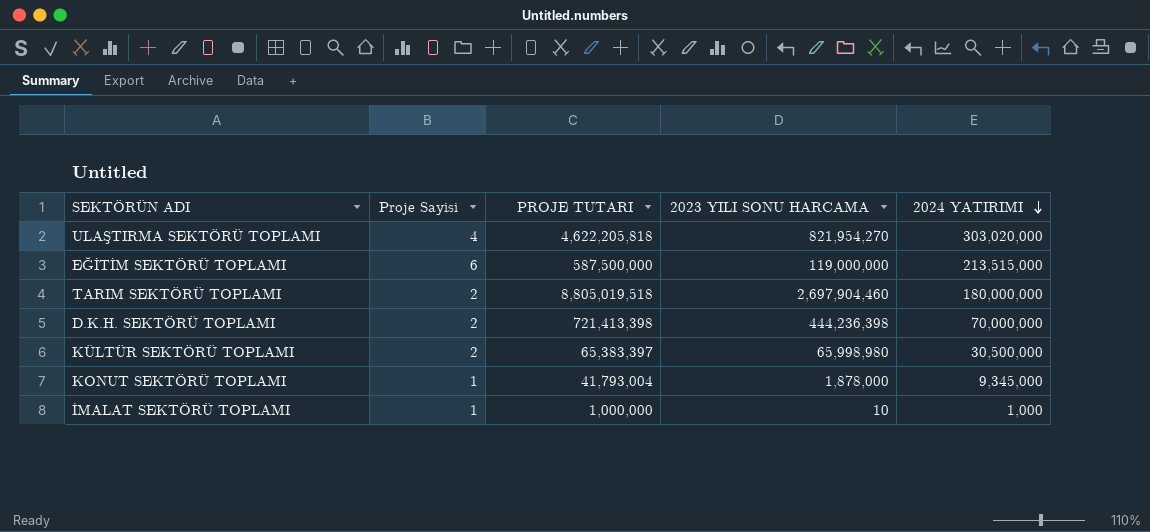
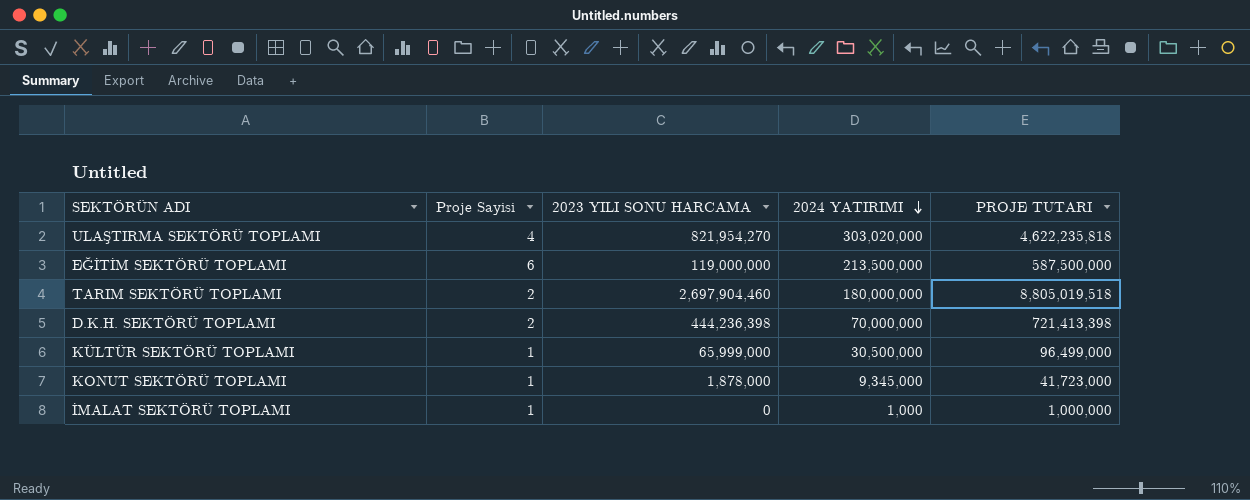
column PROJE TUTARI | position: 3 -> 5
ULAŞTIRMA SEKTÖRÜ TOPLAMI | PROJE TUTARI: 4,622,205,818 -> 4,622,235,818
EĞİTİM SEKTÖRÜ TOPLAMI | 2024 YATIRIMI: 213,515,000 -> 213,500,000
KÜLTÜR SEKTÖRÜ TOPLAMI | Proje Sayisi: 2 -> 1
KÜLTÜR SEKTÖRÜ TOPLAMI | 2023 YILI SONU HARCAMA: 65,998,980 -> 65,999,000
KÜLTÜR SEKTÖRÜ TOPLAMI | PROJE TUTARI: 65,383,397 -> 96,499,000
KONUT SEKTÖRÜ TOPLAMI | PROJE TUTARI: 41,793,004 -> 41,723,000
İMALAT SEKTÖRÜ TOPLAMI | 2023 YILI SONU HARCAMA: 10 -> 0

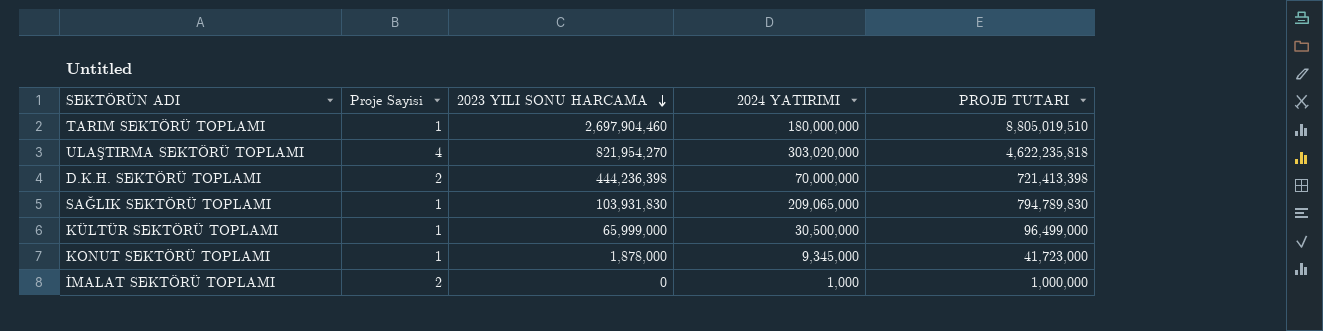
row order: 2024 YATIRIMI descending -> 2023 YILI SONU HARCAMA descending
row EĞİTİM SEKTÖRÜ TOPLAMI: 6 | 119,000,000 | 213,500,000 | 587,500,000 -> none
TARIM SEKTÖRÜ TOPLAMI | Proje Sayisi: 2 -> 1
TARIM SEKTÖRÜ TOPLAMI | PROJE TUTARI: 8,805,019,518 -> 8,805,019,510
row SAĞLIK SEKTÖRÜ TOPLAMI: none -> 1 | 103,931,830 | 209,065,000 | 794,789,830
İMALAT SEKTÖRÜ TOPLAMI | Proje Sayisi: 1 -> 2

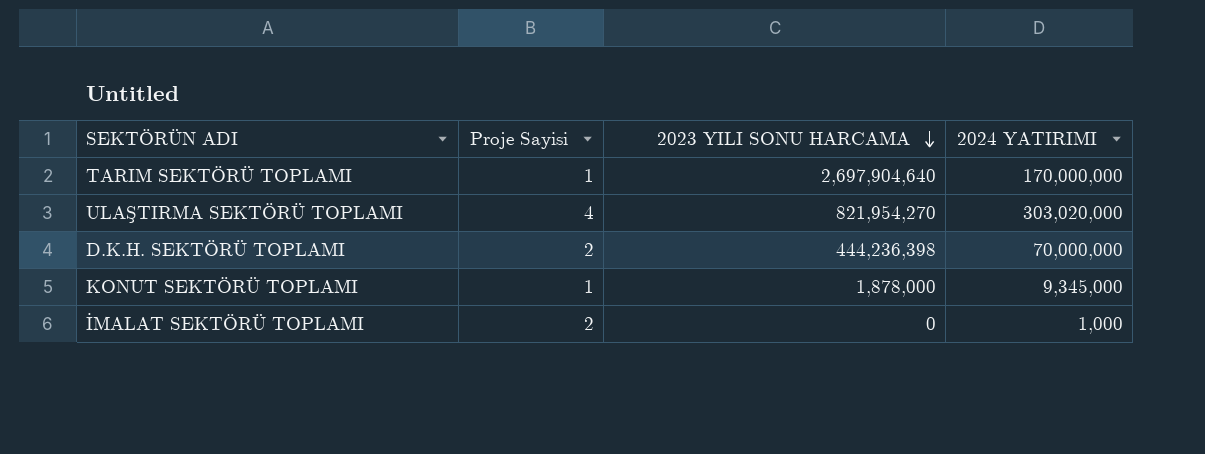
column PROJE TUTARI | position: 5 -> none
row SAĞLIK SEKTÖRÜ TOPLAMI: 1 | 103,931,830 | 209,065,000 | 794,789,830 -> none
row KÜLTÜR SEKTÖRÜ TOPLAMI: 1 | 65,999,000 | 30,500,000 | 96,499,000 -> none
TARIM SEKTÖRÜ TOPLAMI | 2023 YILI SONU HARCAMA: 2,697,904,460 -> 2,697,904,640
TARIM SEKTÖRÜ TOPLAMI | 2024 YATIRIMI: 180,000,000 -> 170,000,000

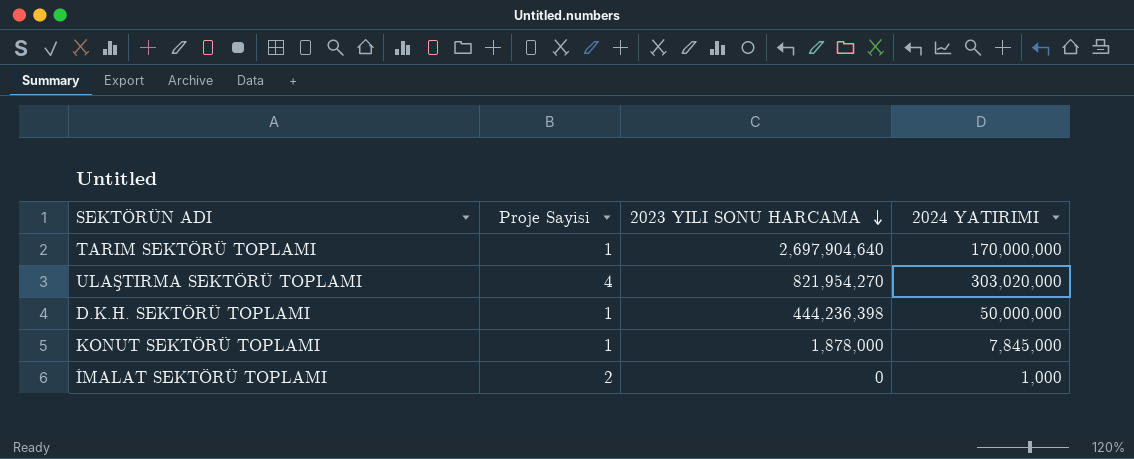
D.K.H. SEKTÖRÜ TOPLAMI | Proje Sayisi: 2 -> 1
D.K.H. SEKTÖRÜ TOPLAMI | 2024 YATIRIMI: 70,000,000 -> 50,000,000
KONUT SEKTÖRÜ TOPLAMI | 2024 YATIRIMI: 9,345,000 -> 7,845,000

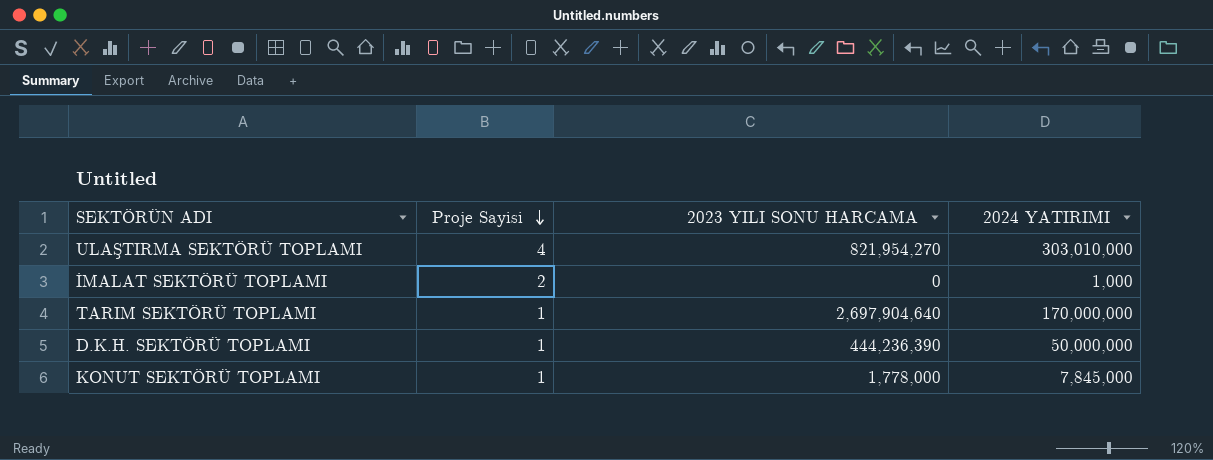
row order: 2023 YILI SONU HARCAMA descending -> Proje Sayisi descending
ULAŞTIRMA SEKTÖRÜ TOPLAMI | 2024 YATIRIMI: 303,020,000 -> 303,010,000
D.K.H. SEKTÖRÜ TOPLAMI | 2023 YILI SONU HARCAMA: 444,236,398 -> 444,236,390
KONUT SEKTÖRÜ TOPLAMI | 2023 YILI SONU HARCAMA: 1,878,000 -> 1,778,000

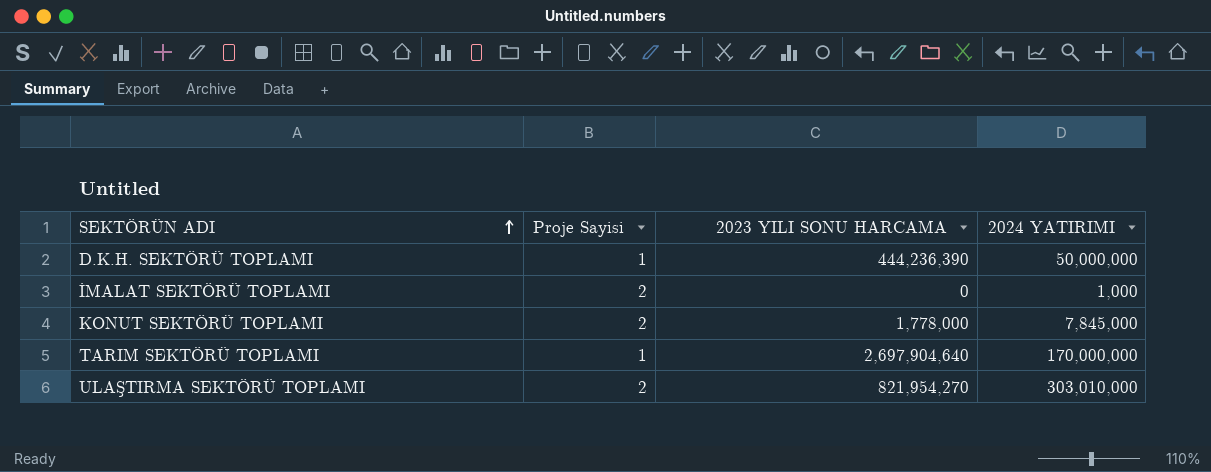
row order: Proje Sayisi descending -> SEKTÖRÜN ADI ascending
KONUT SEKTÖRÜ TOPLAMI | Proje Sayisi: 1 -> 2
ULAŞTIRMA SEKTÖRÜ TOPLAMI | Proje Sayisi: 4 -> 2

